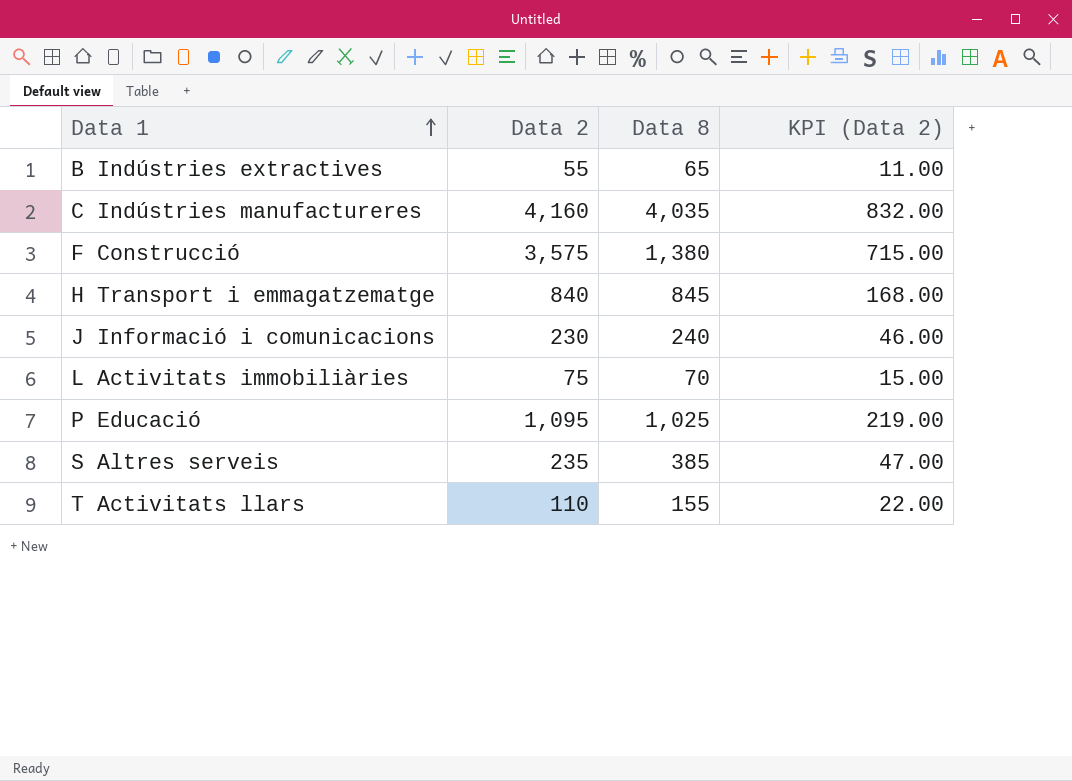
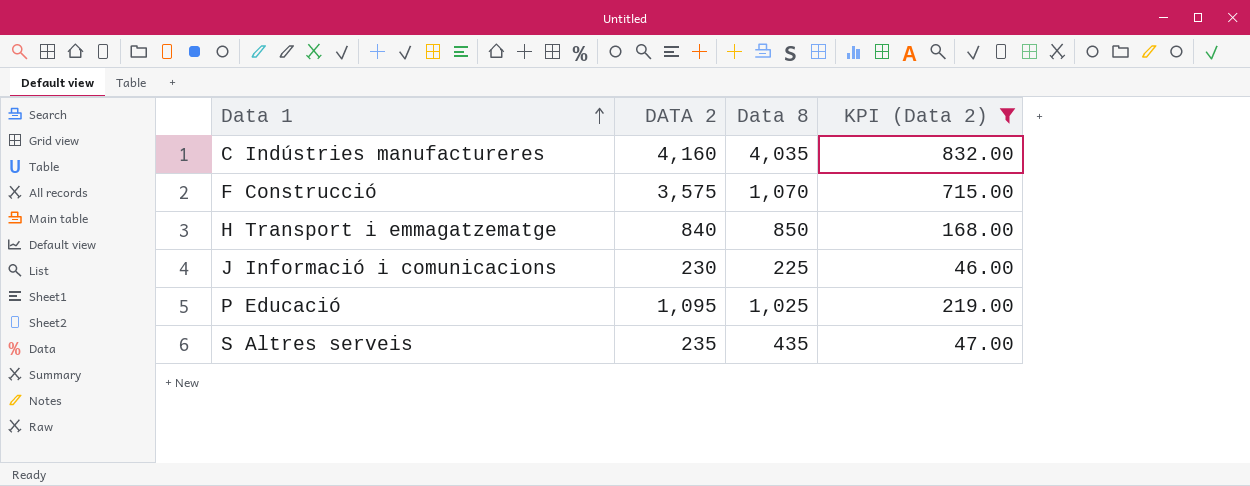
filter: none -> KPI (Data 2) >= 46.00
column name: Data 2 -> DATA 2
F Construcció | Data 8: 1,380 -> 1,070
H Transport i emmagatzematge | Data 8: 845 -> 850
J Informació i comunicacions | Data 8: 240 -> 225
S Altres serveis | Data 8: 385 -> 435

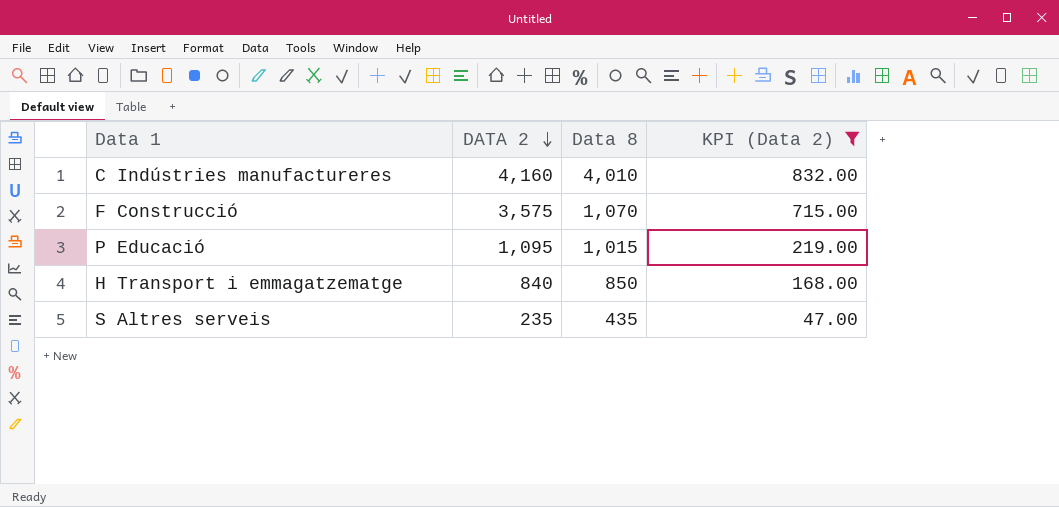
row order: Data 1 ascending -> DATA 2 descending
row J Informació i comunicacions: 230 | 225 | 46.00 -> none
C Indústries manufactureres | Data 8: 4,035 -> 4,010
P Educació | Data 8: 1,025 -> 1,015

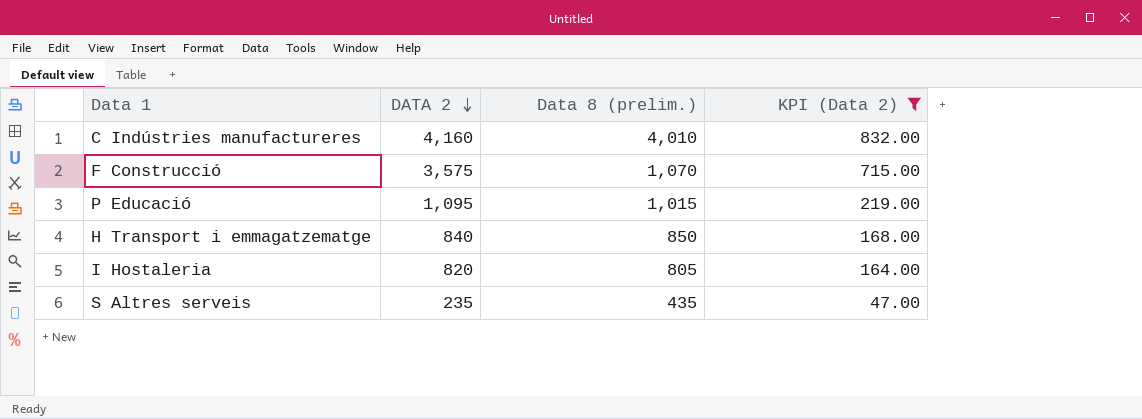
column name: Data 8 -> Data 8 (prelim.)
row I Hostaleria: none -> 820 | 805 | 164.00

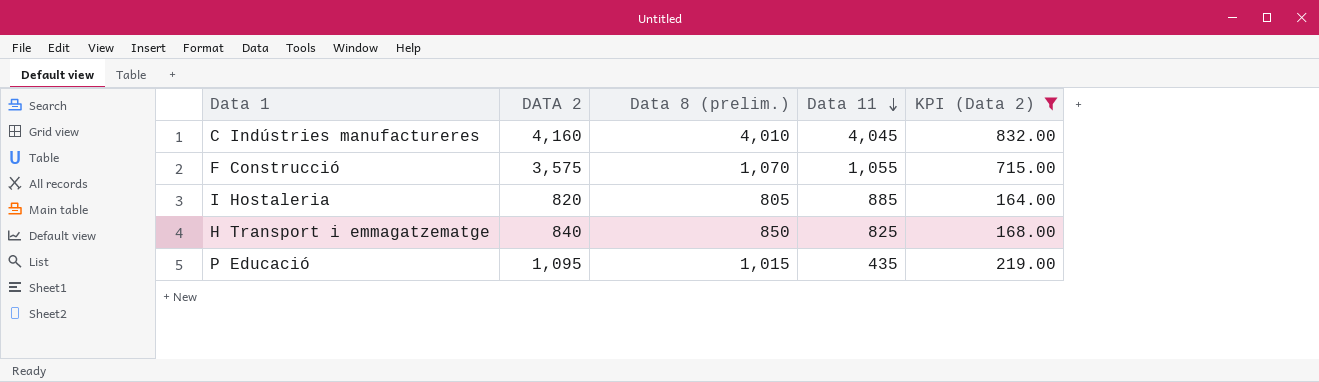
row order: DATA 2 descending -> Data 11 descending
column Data 11 | position: none -> 4
row S Altres serveis: 235 | 435 | 47.00 -> none

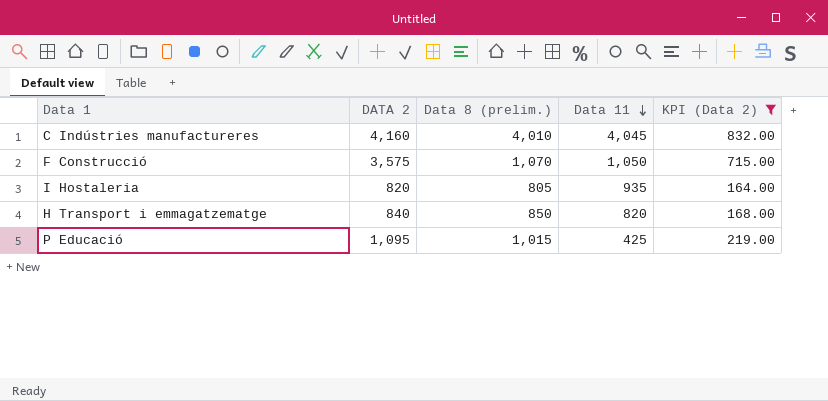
F Construcció | Data 11: 1,055 -> 1,050
I Hostaleria | Data 11: 885 -> 935
H Transport i emmagatzematge | Data 11: 825 -> 820
P Educació | Data 11: 435 -> 425

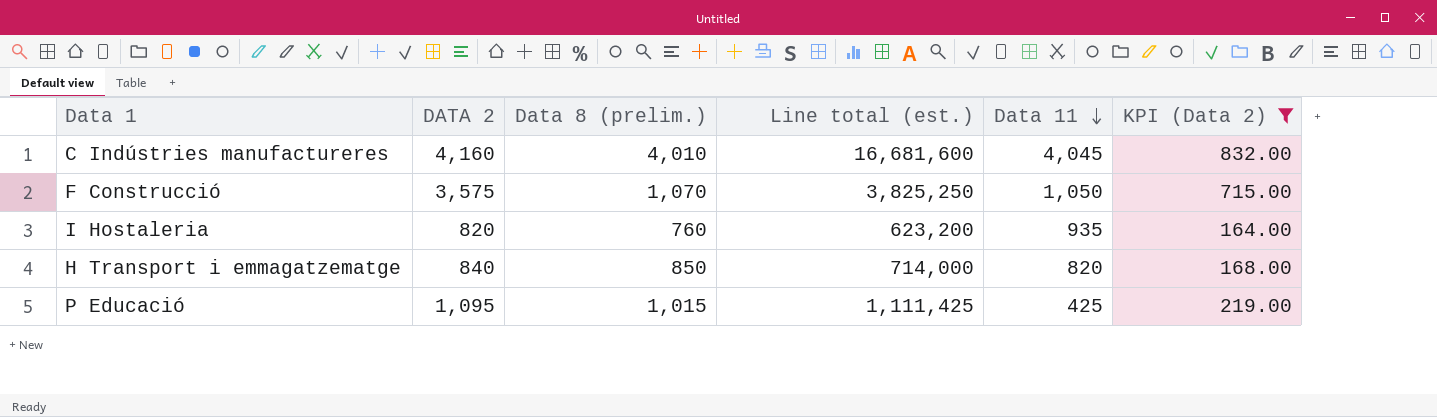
column Line total (est.) | formula: none -> [DATA 2] * [Data 8 (prelim.)]
I Hostaleria | Data 8 (prelim.): 805 -> 760

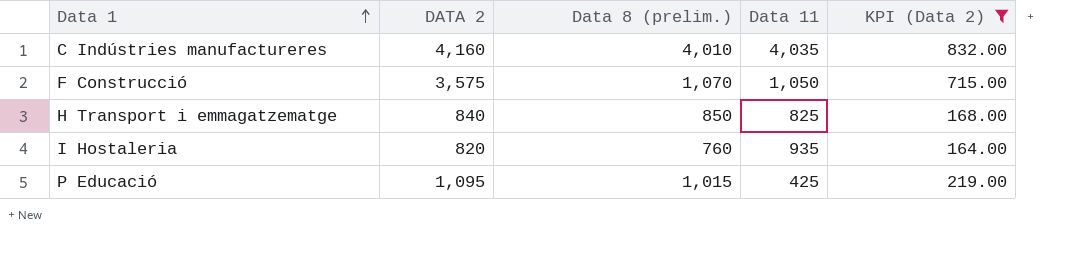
row order: Data 11 descending -> Data 1 ascending
column Line total (est.) | formula: [DATA 2] * [Data 8 (prelim.)] -> none
C Indústries manufactureres | Data 11: 4,045 -> 4,035
H Transport i emmagatzematge | Data 11: 820 -> 825

